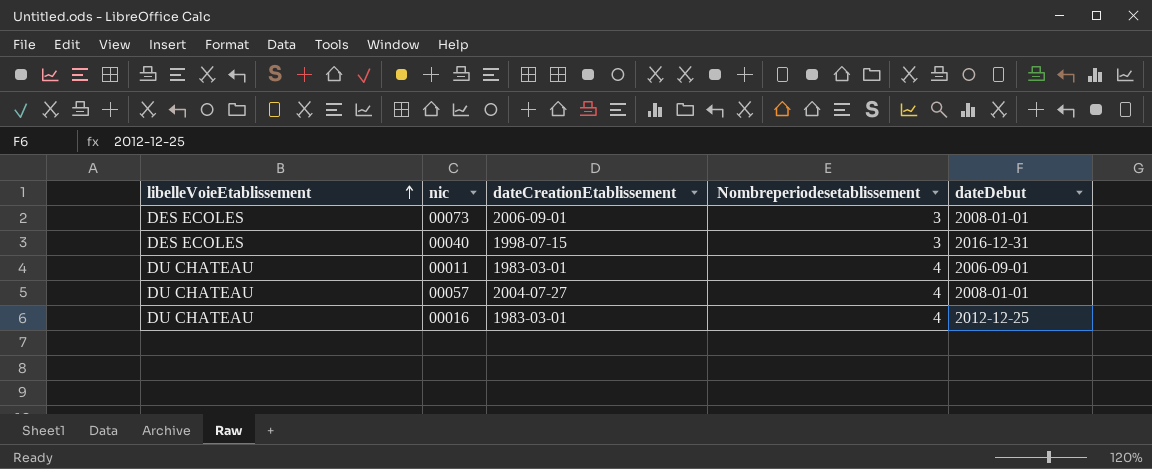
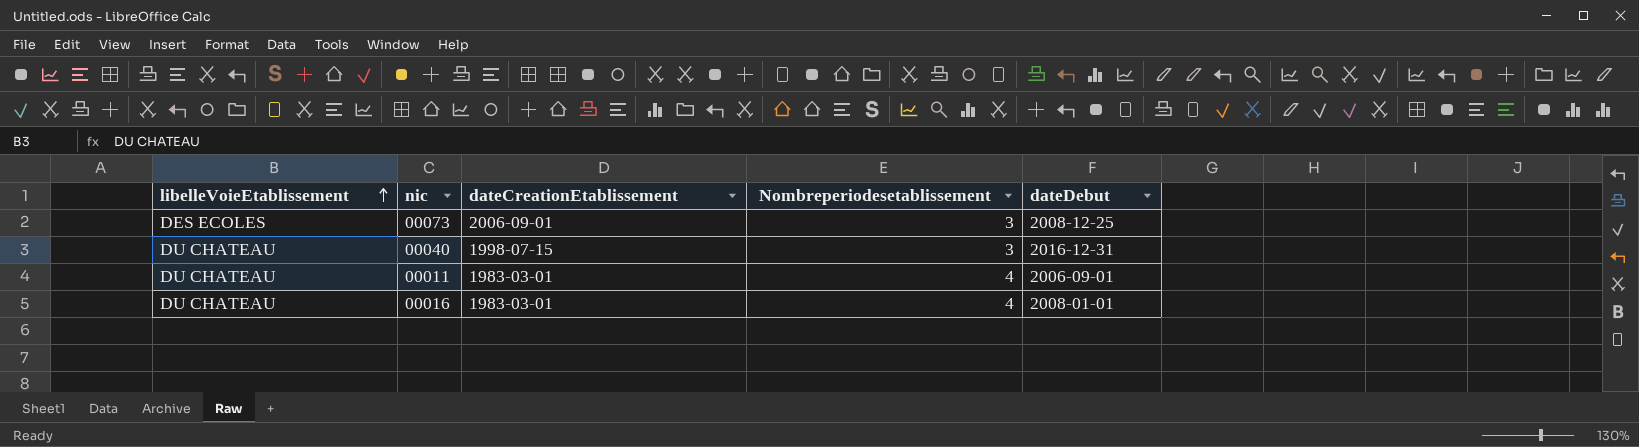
row 00057: DU CHATEAU | 2004-07-27 | 4 | 2008-01-01 -> none
00073 | dateDebut: 2008-01-01 -> 2008-12-25
00040 | libelleVoieEtablissement: DES ECOLES -> DU CHATEAU
00016 | dateDebut: 2012-12-25 -> 2008-01-01

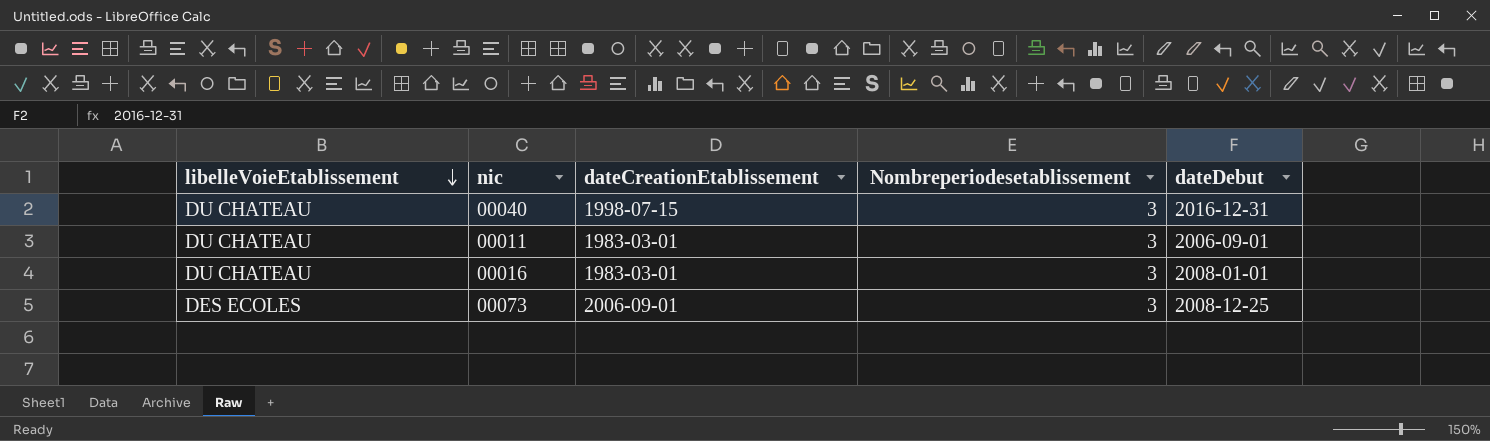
row order: libelleVoieEtablissement ascending -> libelleVoieEtablissement descending
00011 | Nombreperiodesetablissement: 4 -> 3
00016 | Nombreperiodesetablissement: 4 -> 3

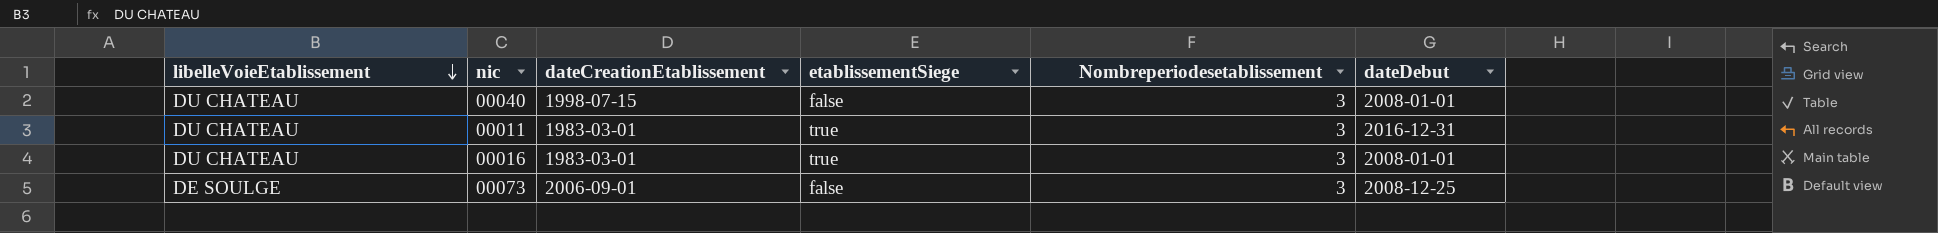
column etablissementSiege | position: none -> 4
00040 | dateDebut: 2016-12-31 -> 2008-01-01
00011 | dateDebut: 2006-09-01 -> 2016-12-31
00073 | libelleVoieEtablissement: DES ECOLES -> DE SOULGE

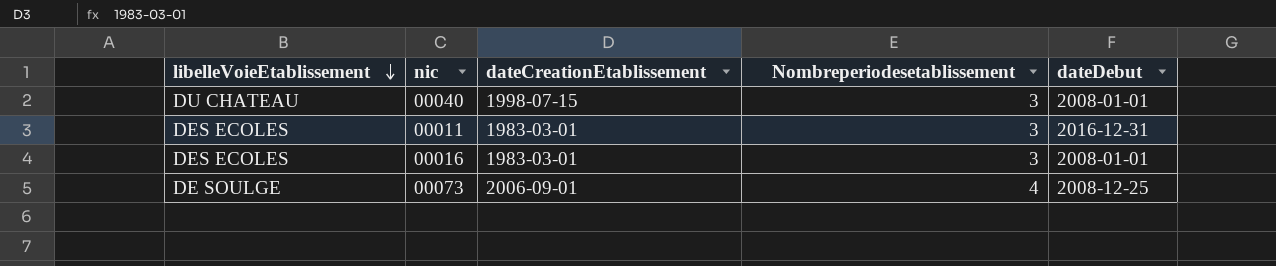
column etablissementSiege | position: 4 -> none
00011 | libelleVoieEtablissement: DU CHATEAU -> DES ECOLES
00016 | libelleVoieEtablissement: DU CHATEAU -> DES ECOLES
00073 | Nombreperiodesetablissement: 3 -> 4

